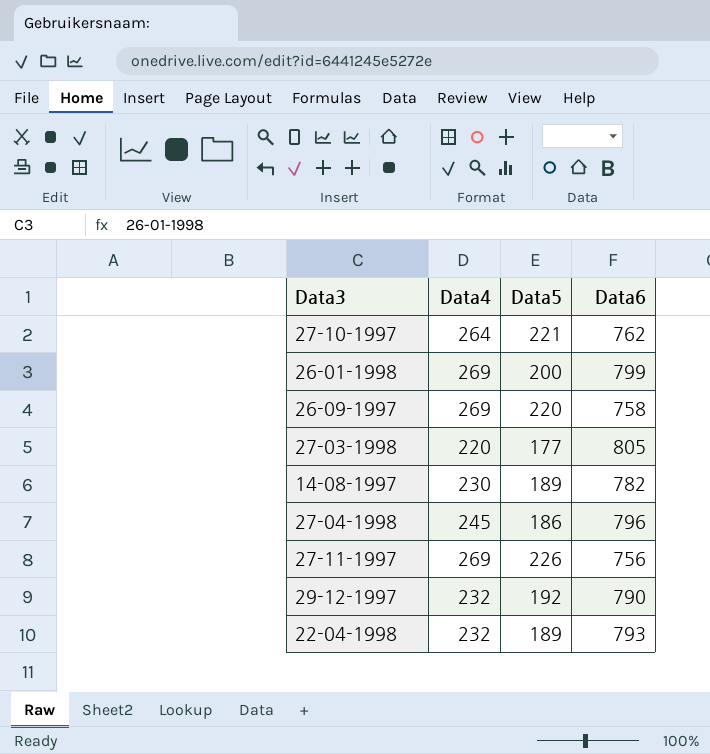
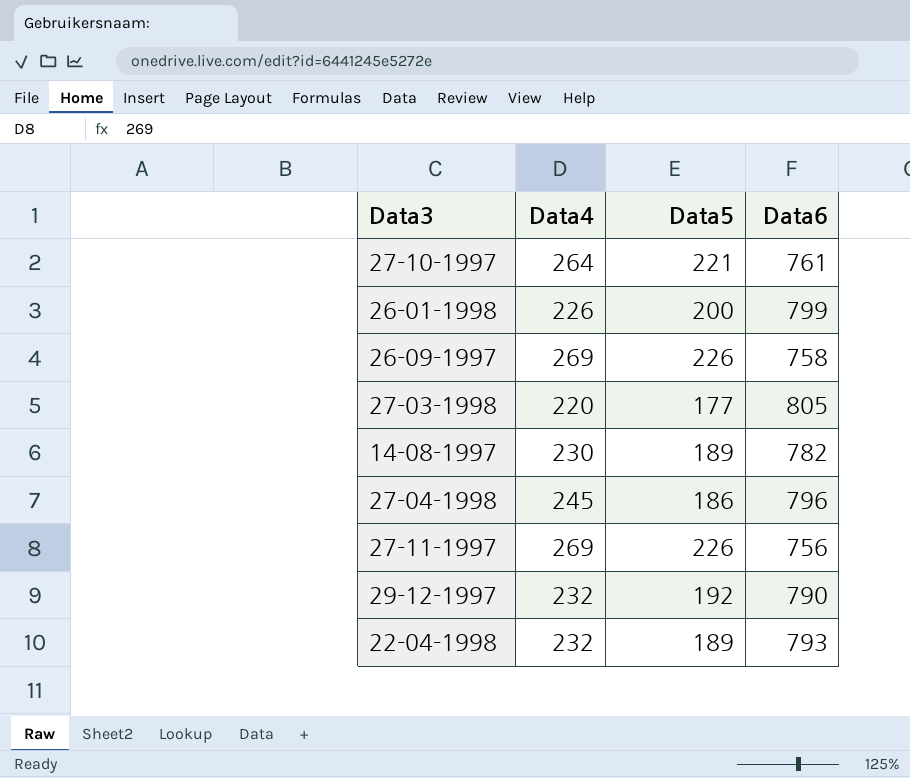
27-10-1997 | Data6: 762 -> 761
26-01-1998 | Data4: 269 -> 226
26-09-1997 | Data5: 220 -> 226

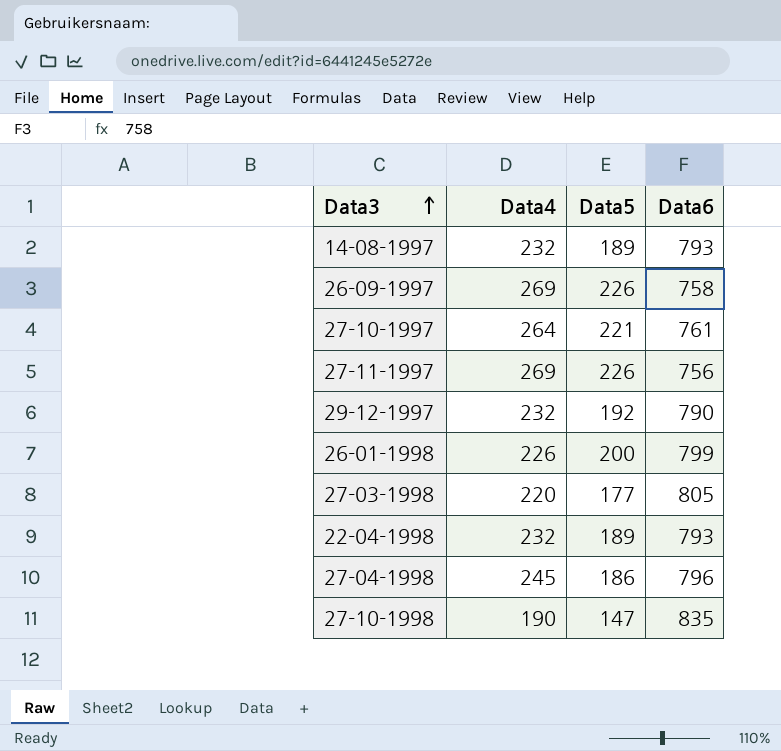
row order: none -> Data3 ascending
14-08-1997 | Data4: 230 -> 232
14-08-1997 | Data6: 782 -> 793
row 27-10-1998: none -> 190 | 147 | 835

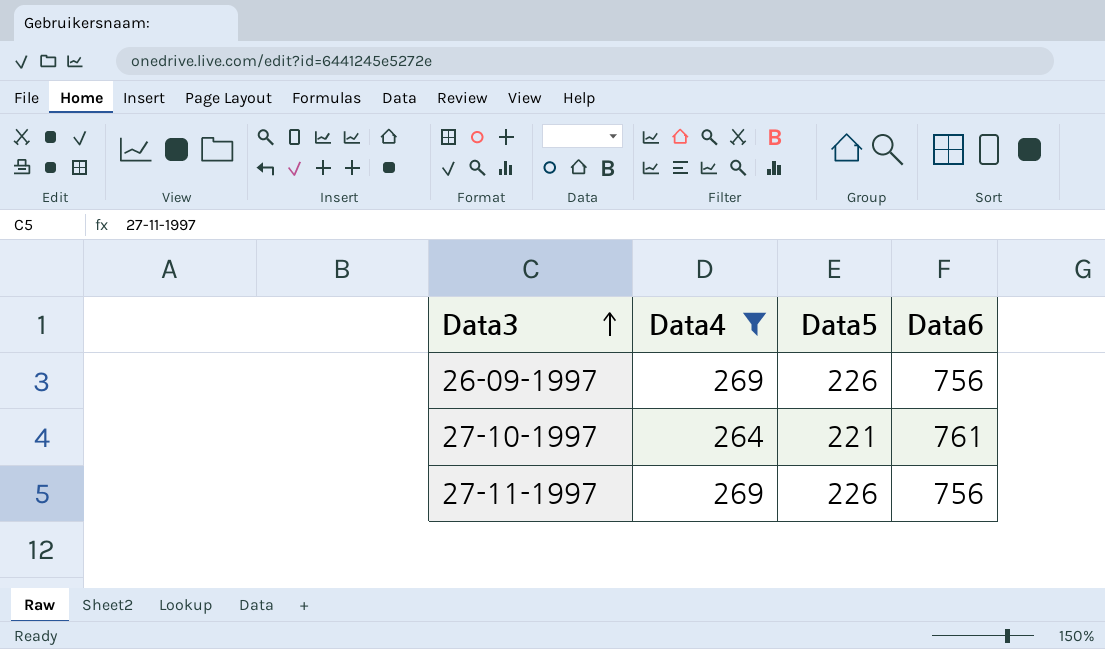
filter: none -> Data4 >= 264
26-09-1997 | Data6: 758 -> 756

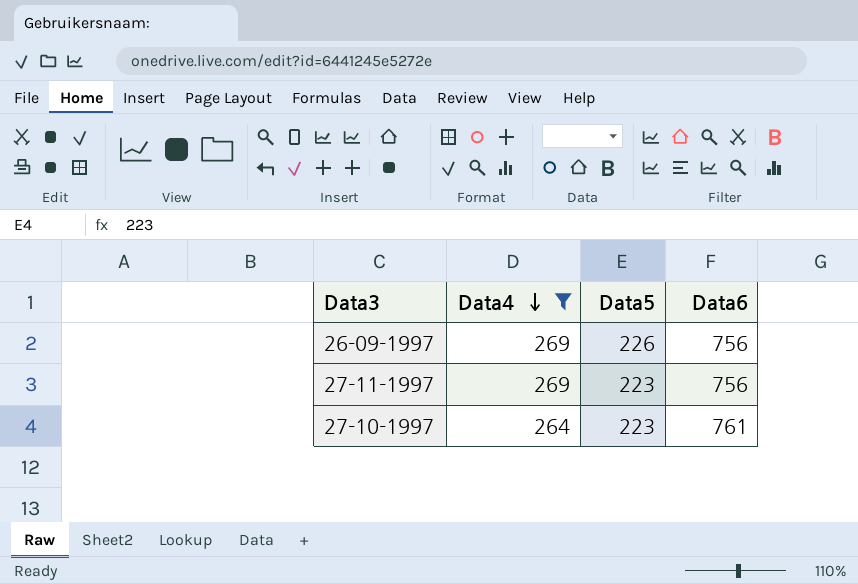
row order: Data3 ascending -> Data4 descending
27-11-1997 | Data5: 226 -> 223
27-10-1997 | Data5: 221 -> 223

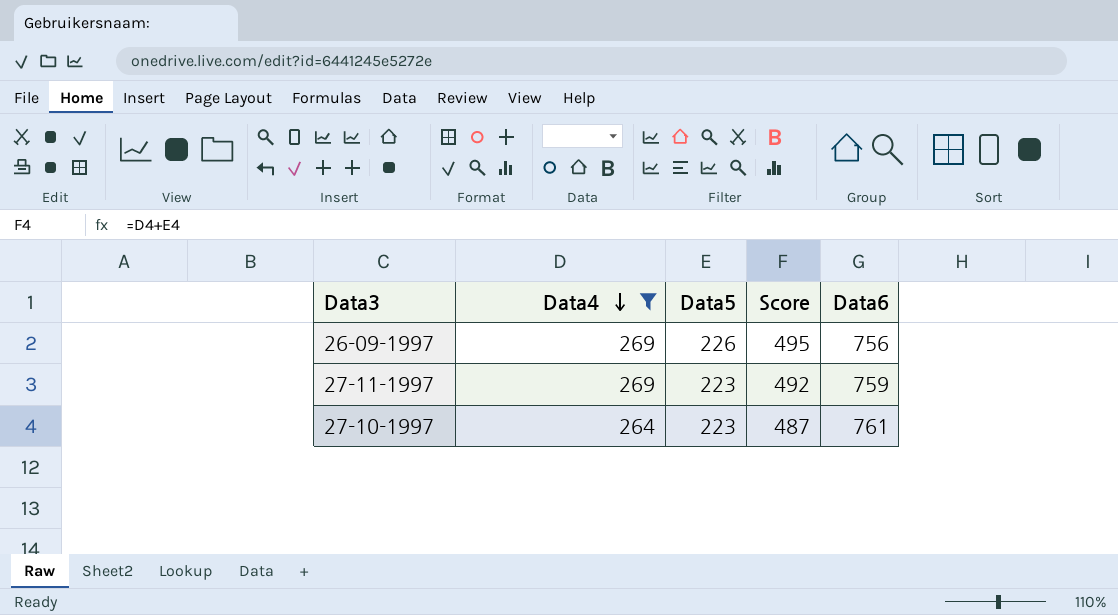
column Score | formula: none -> [Data4] + [Data5]
27-11-1997 | Data6: 756 -> 759

